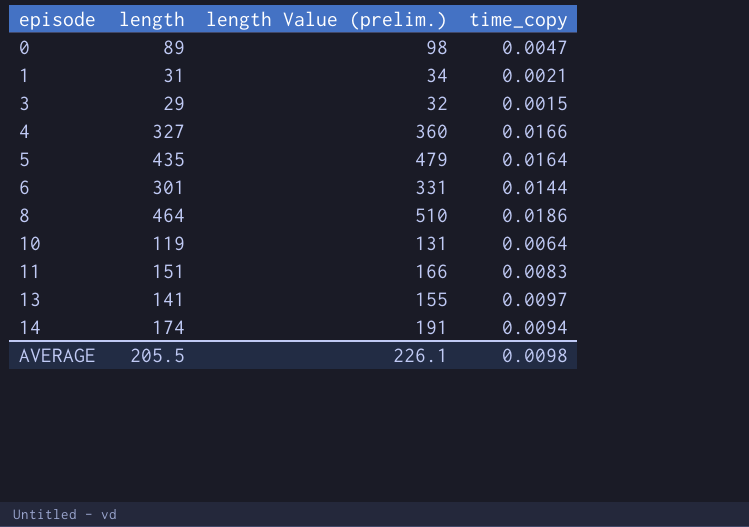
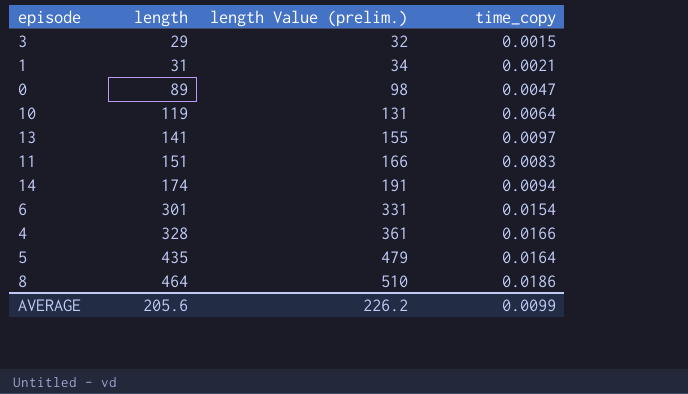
row order: episode ascending -> length ascending
6 | time_copy: 0.0144 -> 0.0154
4 | length: 327 -> 328
4 | length Value (prelim.): 360 -> 361
AVERAGE | length: 205.5 -> 205.6
AVERAGE | length Value (prelim.): 226.1 -> 226.2
AVERAGE | time_copy: 0.0098 -> 0.0099

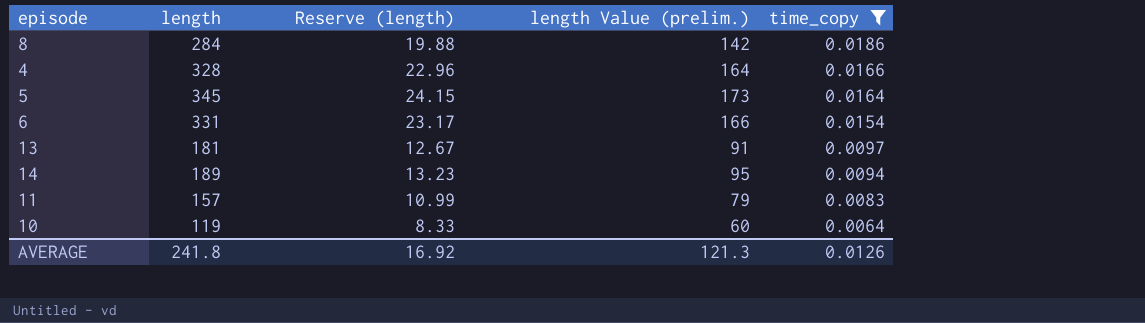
filter: none -> time_copy >= 0.0064
row order: length ascending -> time_copy descending
column Reserve (length) | formula: none -> [length] * 0.07
column length Value (prelim.) | formula: [length] * 1.1 -> [length] * 0.5
8 | length: 464 -> 284
5 | length: 435 -> 345
6 | length: 301 -> 331
13 | length: 141 -> 181
14 | length: 174 -> 189
11 | length: 151 -> 157
AVERAGE | length: 205.6 -> 241.8
AVERAGE | length Value (prelim.): 226.2 -> 121.3
AVERAGE | time_copy: 0.0099 -> 0.0126

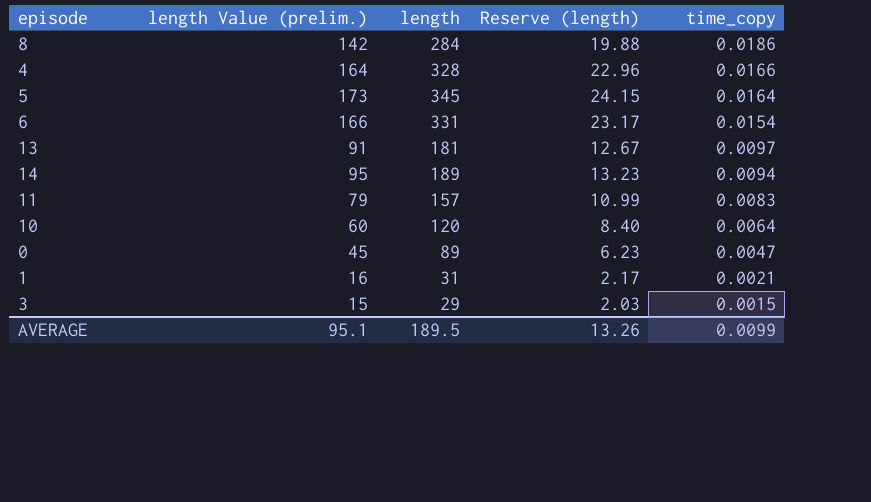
filter: time_copy >= 0.0064 -> none
column length Value (prelim.) | position: 4 -> 2
10 | length: 119 -> 120
10 | Reserve (length): 8.33 -> 8.40
AVERAGE | length Value (prelim.): 121.3 -> 95.1
AVERAGE | length: 241.8 -> 189.5
AVERAGE | Reserve (length): 16.92 -> 13.26
AVERAGE | time_copy: 0.0126 -> 0.0099

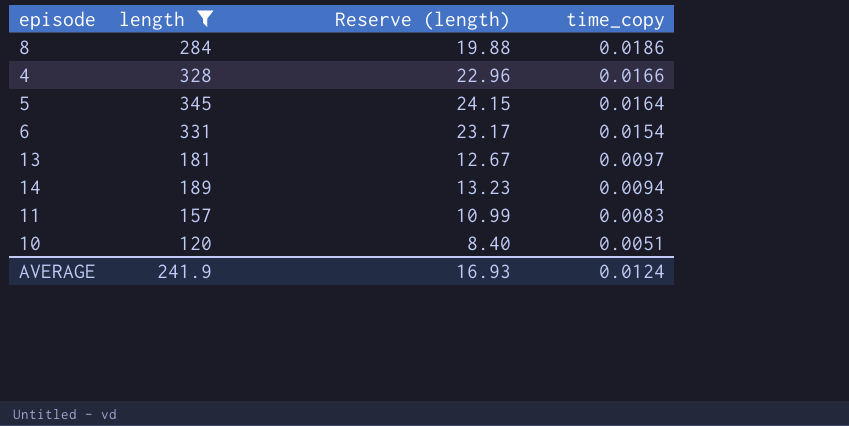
filter: none -> length >= 120
column length Value (prelim.) | formula: [length] * 0.5 -> none
10 | time_copy: 0.0064 -> 0.0051
AVERAGE | length: 189.5 -> 241.9
AVERAGE | Reserve (length): 13.26 -> 16.93
AVERAGE | time_copy: 0.0099 -> 0.0124

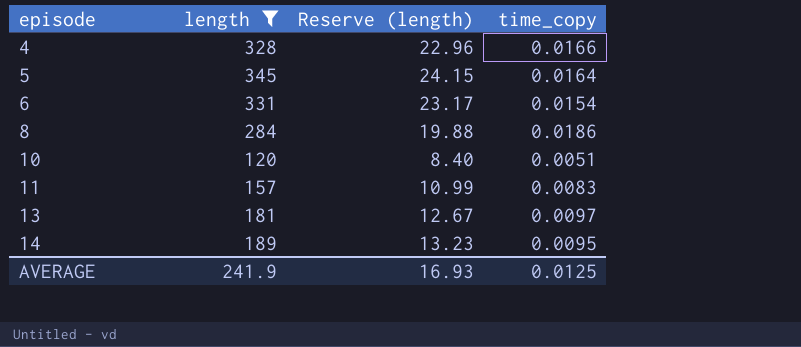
row order: time_copy descending -> episode ascending
14 | time_copy: 0.0094 -> 0.0095
AVERAGE | time_copy: 0.0124 -> 0.0125

